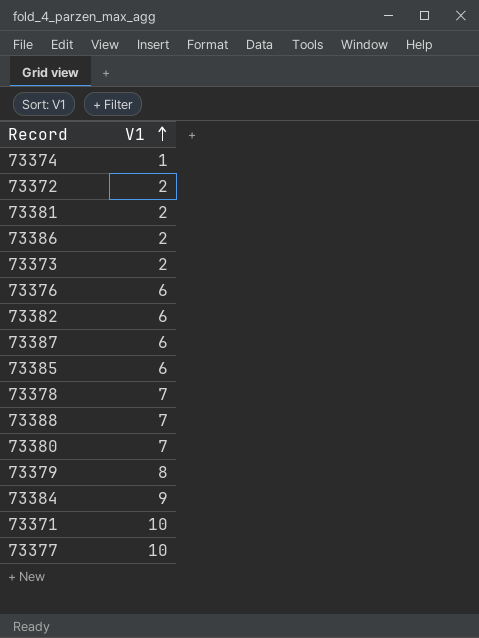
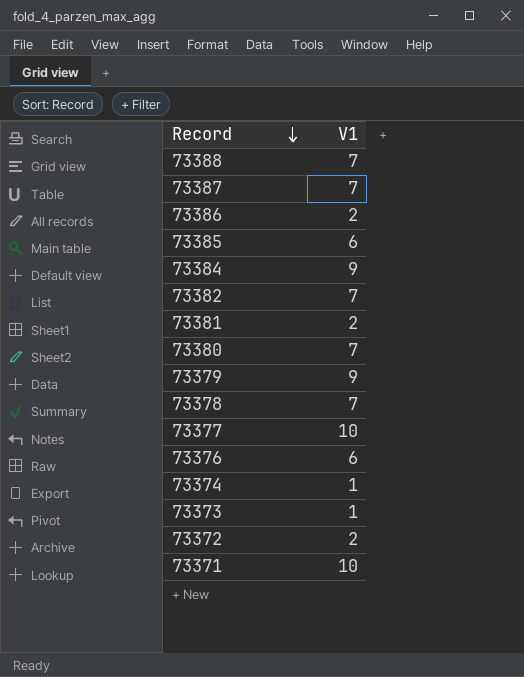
row order: V1 ascending -> Record descending
73387 | V1: 6 -> 7
73382 | V1: 6 -> 7
73379 | V1: 8 -> 9
73373 | V1: 2 -> 1

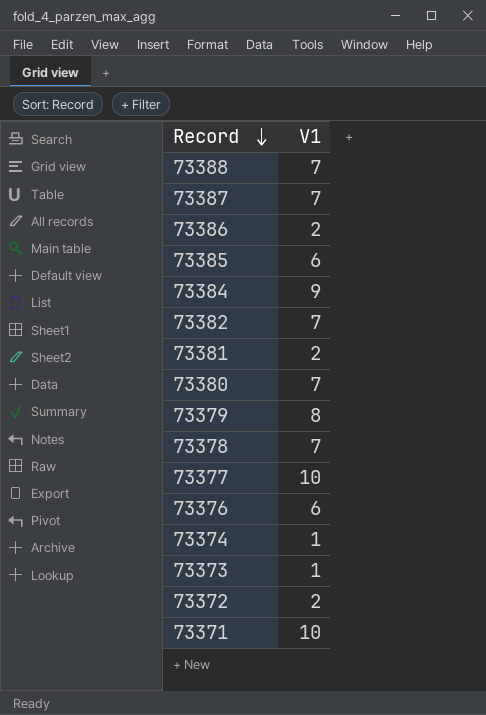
73379 | V1: 9 -> 8

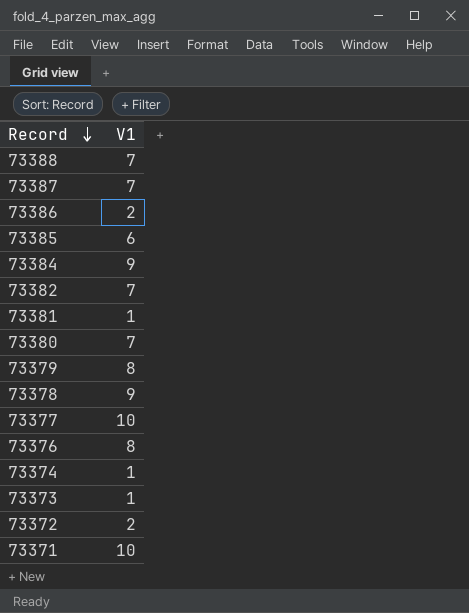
73381 | V1: 2 -> 1
73378 | V1: 7 -> 9
73376 | V1: 6 -> 8

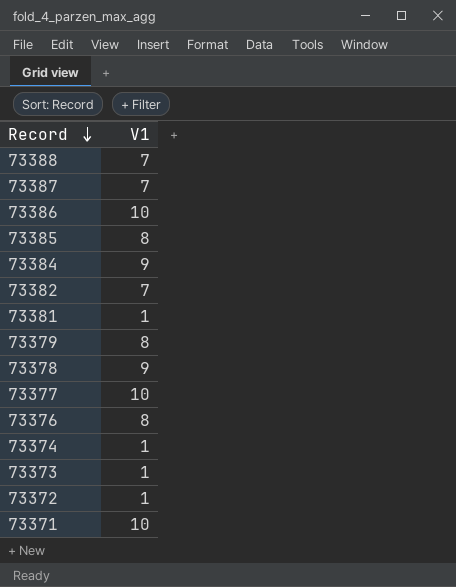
row 73380: 7 -> none
73386 | V1: 2 -> 10
73385 | V1: 6 -> 8
73372 | V1: 2 -> 1

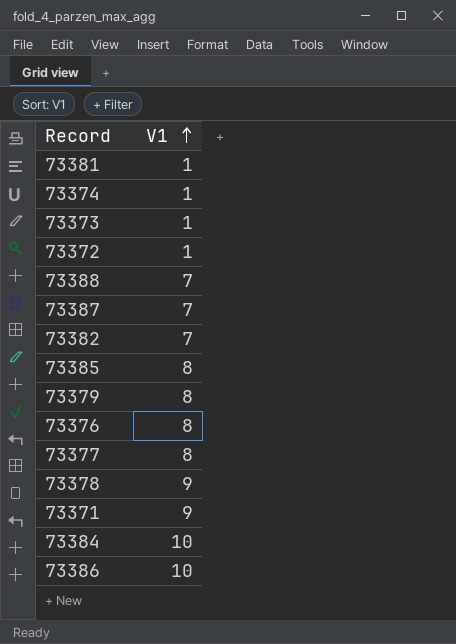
row order: Record descending -> V1 ascending
73377 | V1: 10 -> 8
73371 | V1: 10 -> 9
73384 | V1: 9 -> 10

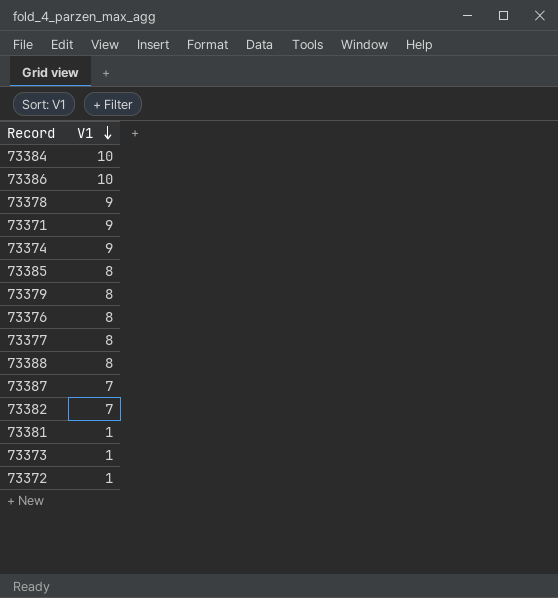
row order: V1 ascending -> V1 descending
73374 | V1: 1 -> 9
73388 | V1: 7 -> 8

